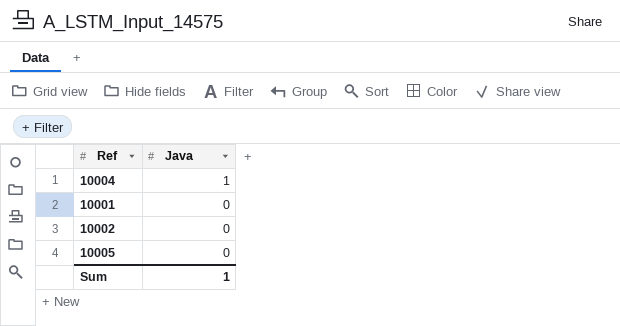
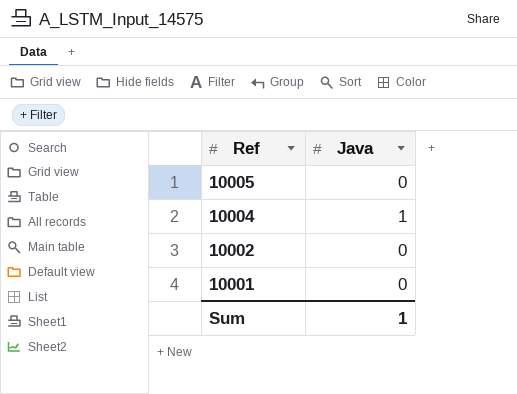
row order: Java descending -> Ref descending

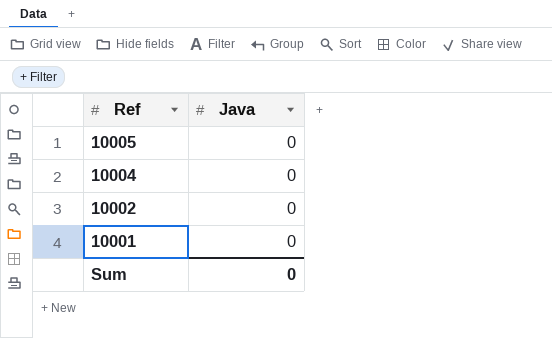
10004 | Java: 1 -> 0
Sum | Java: 1 -> 0

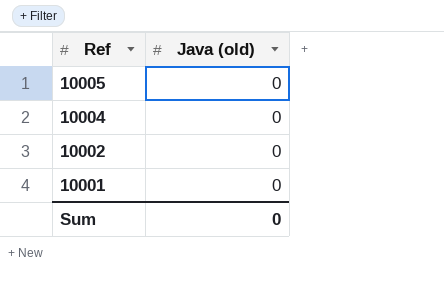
column name: Java -> Java (old)

